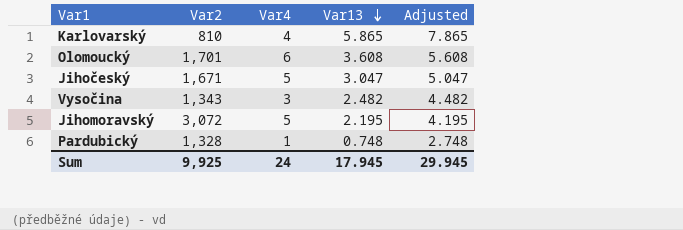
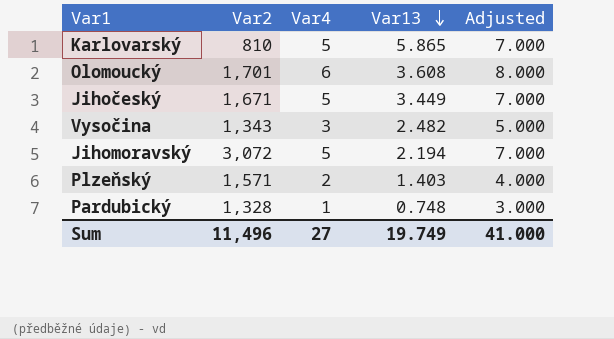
column Adjusted | formula: [Var13] + 2 -> [Var4] + 2
Karlovarský | Var4: 4 -> 5
Jihočeský | Var13: 3.047 -> 3.449
Jihomoravský | Var13: 2.195 -> 2.194
row Plzeňský: none -> 1,571 | 2 | 1.403 | 4.000
Sum | Var2: 9,925 -> 11,496
Sum | Var4: 24 -> 27
Sum | Var13: 17.945 -> 19.749
Sum | Adjusted: 29.945 -> 41.000

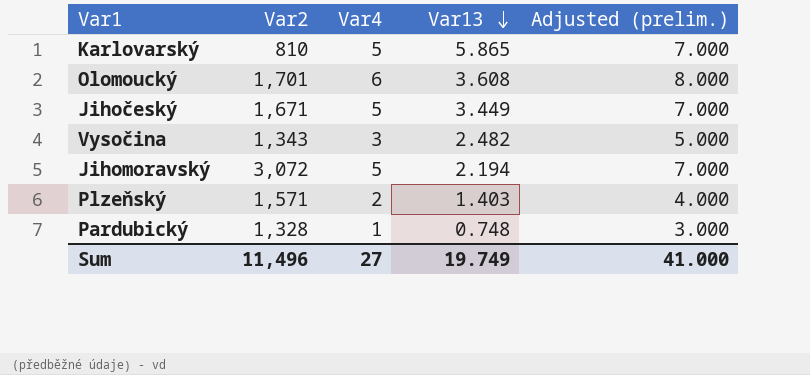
column name: Adjusted -> Adjusted (prelim.)

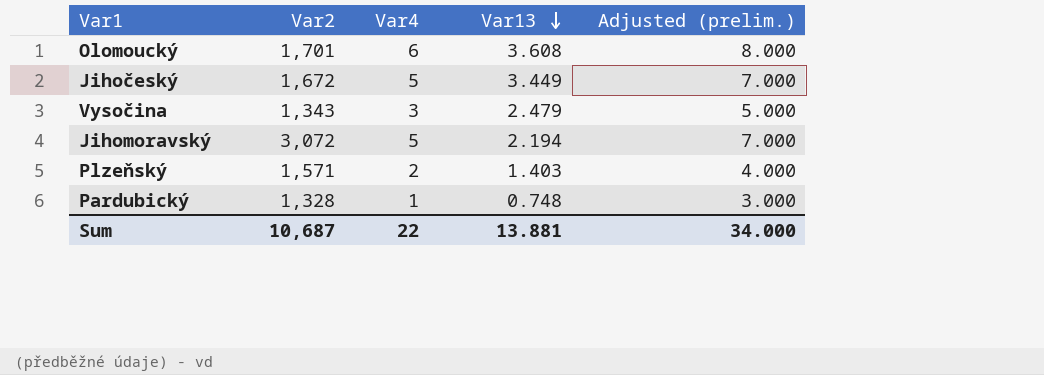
row Karlovarský: 810 | 5 | 5.865 | 7.000 -> none
Jihočeský | Var2: 1,671 -> 1,672
Vysočina | Var13: 2.482 -> 2.479
Sum | Var2: 11,496 -> 10,687
Sum | Var4: 27 -> 22
Sum | Var13: 19.749 -> 13.881
Sum | Adjusted (prelim.): 41.000 -> 34.000

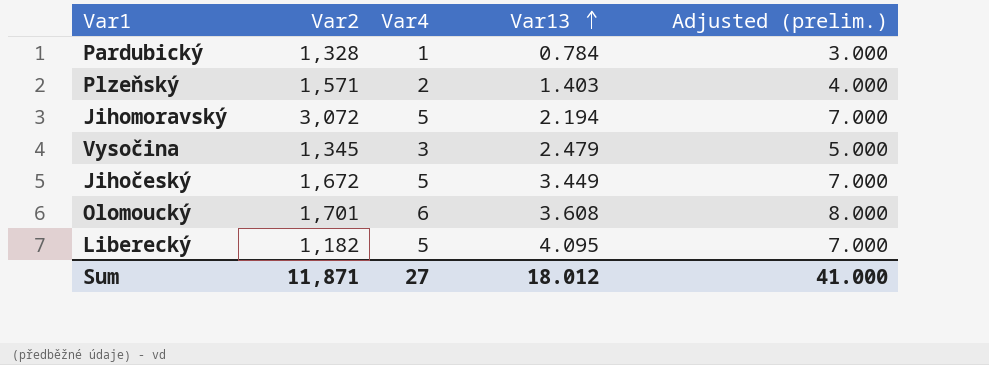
row order: Var13 descending -> Var13 ascending
Pardubický | Var13: 0.748 -> 0.784
Vysočina | Var2: 1,343 -> 1,345
row Liberecký: none -> 1,182 | 5 | 4.095 | 7.000
Sum | Var2: 10,687 -> 11,871
Sum | Var4: 22 -> 27
Sum | Var13: 13.881 -> 18.012
Sum | Adjusted (prelim.): 34.000 -> 41.000

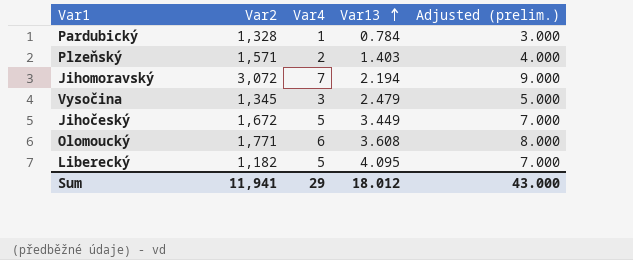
Jihomoravský | Var4: 5 -> 7
Jihomoravský | Adjusted (prelim.): 7.000 -> 9.000
Olomoucký | Var2: 1,701 -> 1,771
Sum | Var2: 11,871 -> 11,941
Sum | Var4: 27 -> 29
Sum | Adjusted (prelim.): 41.000 -> 43.000

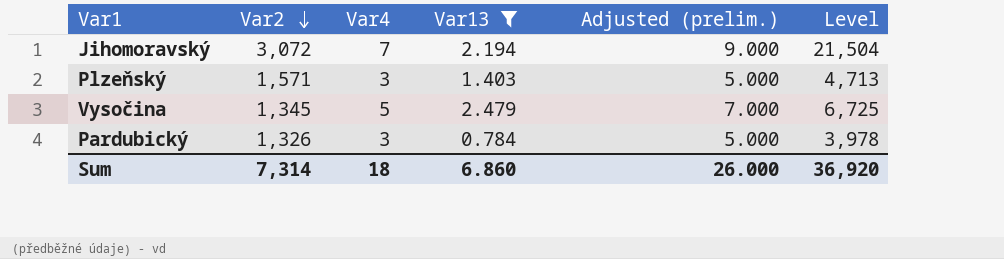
filter: none -> Var13 <= 2.479
row order: Var13 ascending -> Var2 descending
column Level | formula: none -> [Var2] * [Var4]
Plzeňský | Var4: 2 -> 3
Plzeňský | Adjusted (prelim.): 4.000 -> 5.000
Vysočina | Var4: 3 -> 5
Vysočina | Adjusted (prelim.): 5.000 -> 7.000
Pardubický | Var2: 1,328 -> 1,326
Pardubický | Var4: 1 -> 3
Pardubický | Adjusted (prelim.): 3.000 -> 5.000
Sum | Var2: 11,941 -> 7,314
Sum | Var4: 29 -> 18
Sum | Var13: 18.012 -> 6.860
Sum | Adjusted (prelim.): 43.000 -> 26.000

